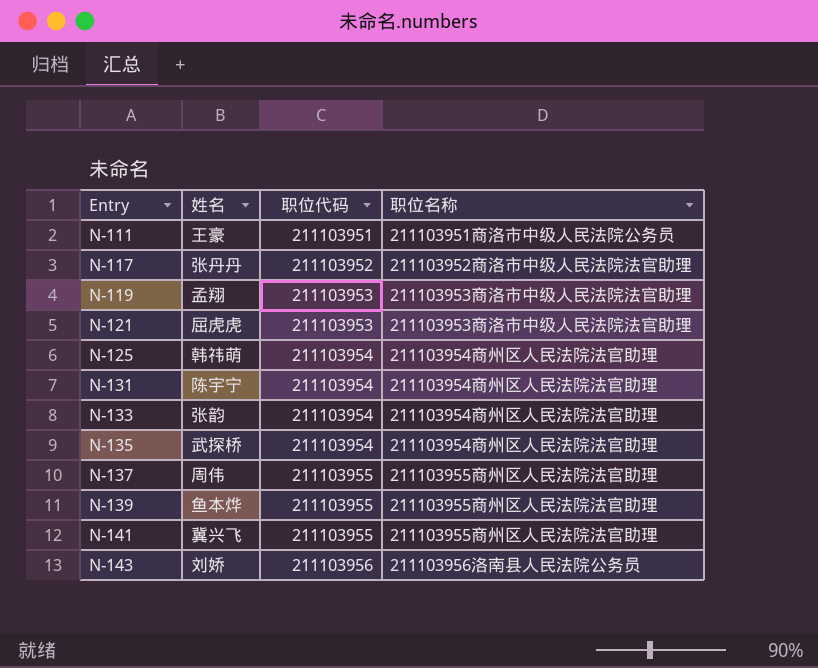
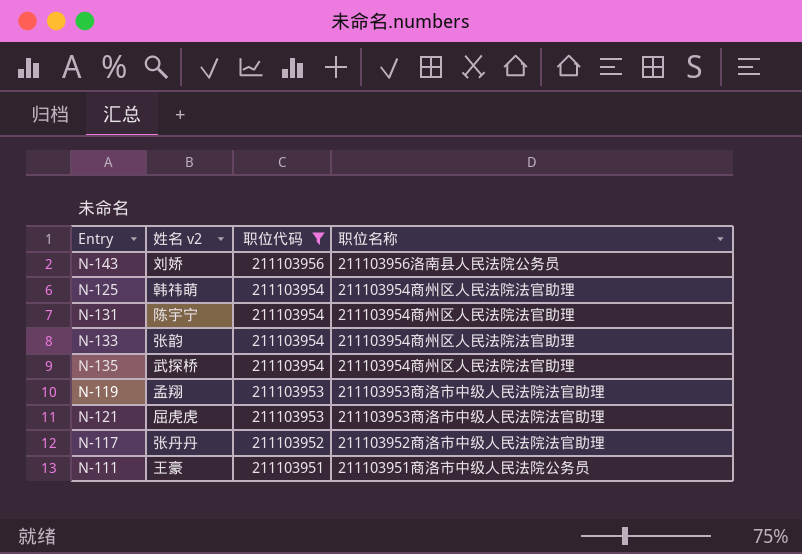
filter: none -> 职位代码 != 211103955
row order: Entry ascending -> 职位代码 descending
column name: 姓名 -> 姓名 v2

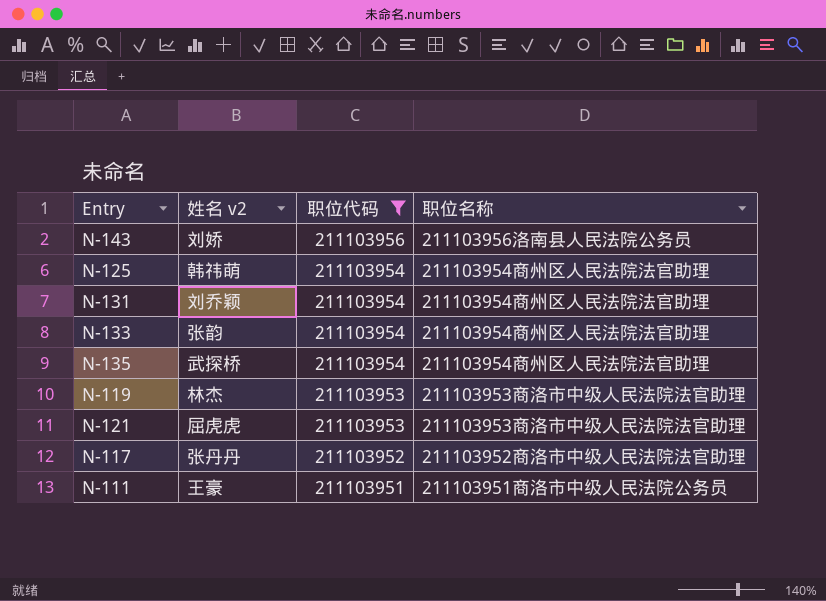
N-131 | 姓名 v2: 陈宇宁 -> 刘乔颖
N-119 | 姓名 v2: 孟翔 -> 林杰

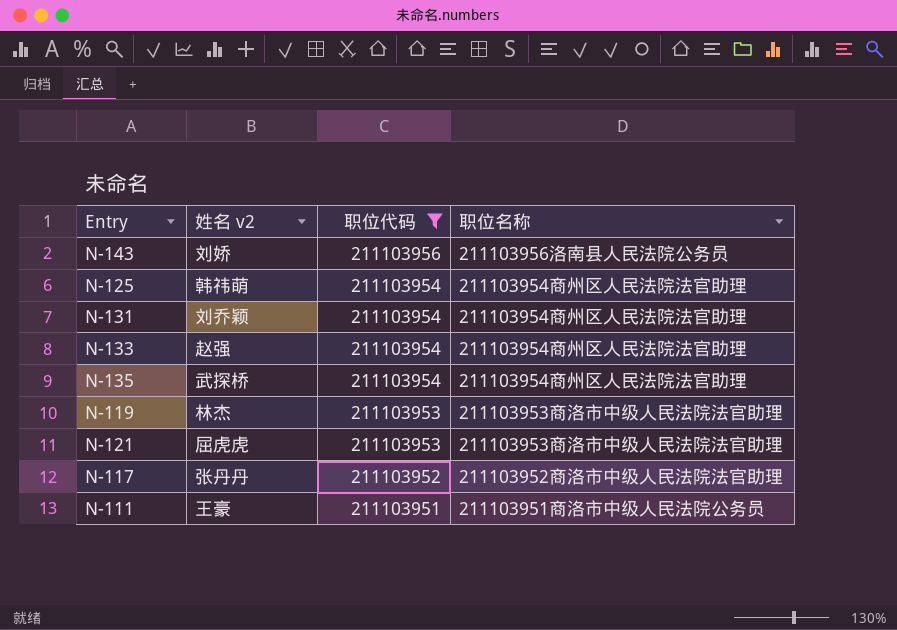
N-133 | 姓名 v2: 张韵 -> 赵强

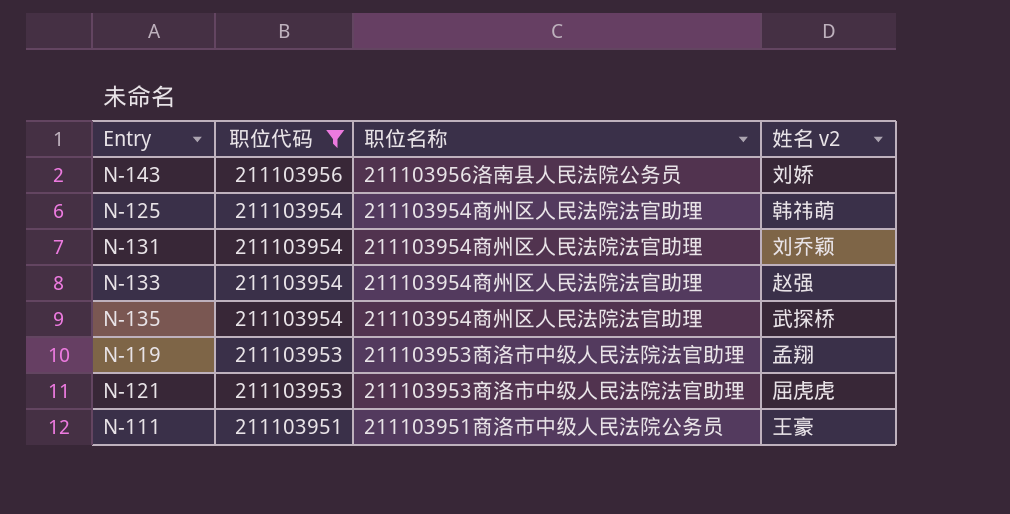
column 姓名 v2 | position: 2 -> 4
row N-117: 张丹丹 | 211103952 | 211103952商洛市中级人民法院法官助理 -> none
N-119 | 姓名 v2: 林杰 -> 孟翔

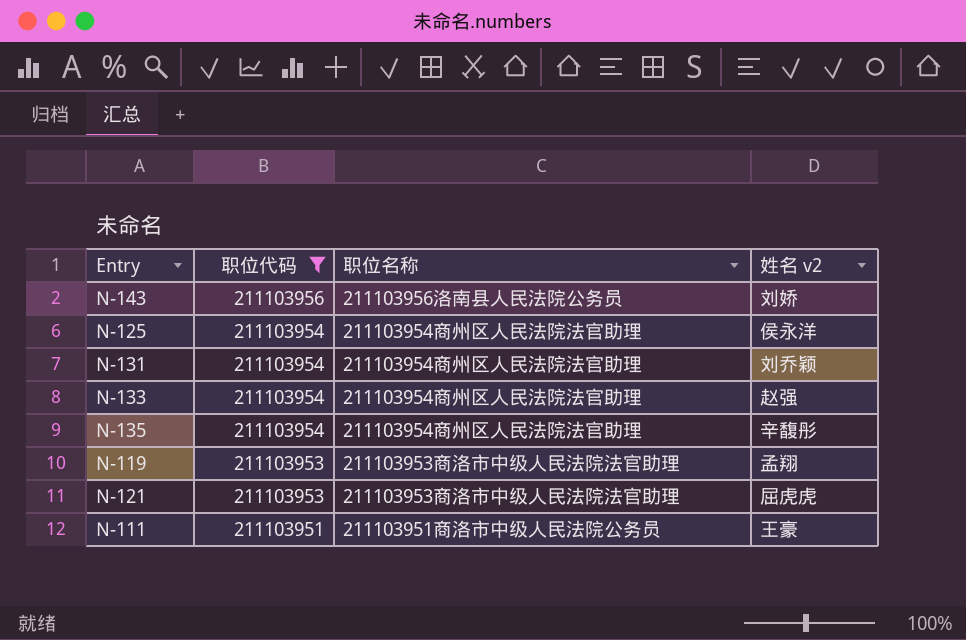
N-125 | 姓名 v2: 韩祎萌 -> 侯永洋
N-135 | 姓名 v2: 武探桥 -> 辛馥彤

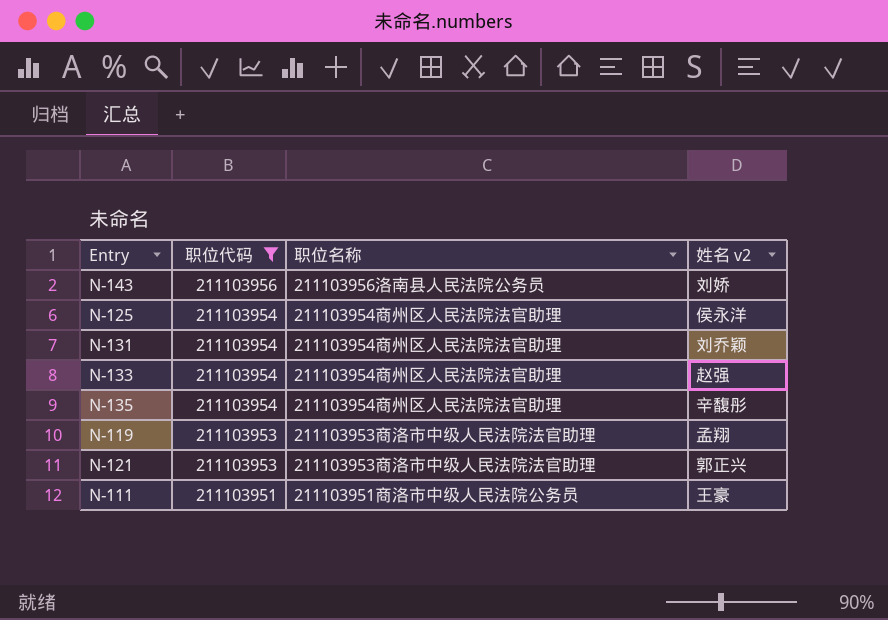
N-121 | 姓名 v2: 屈虎虎 -> 郭正兴

